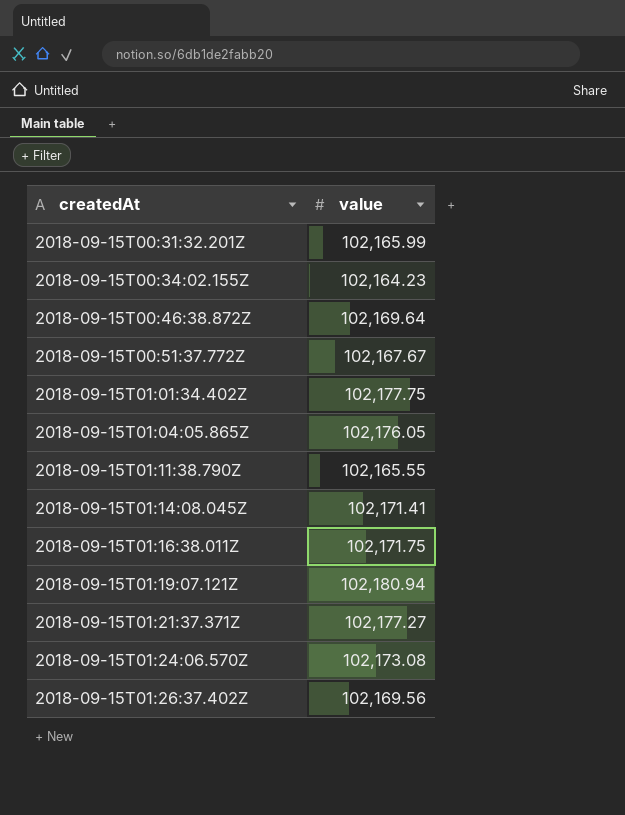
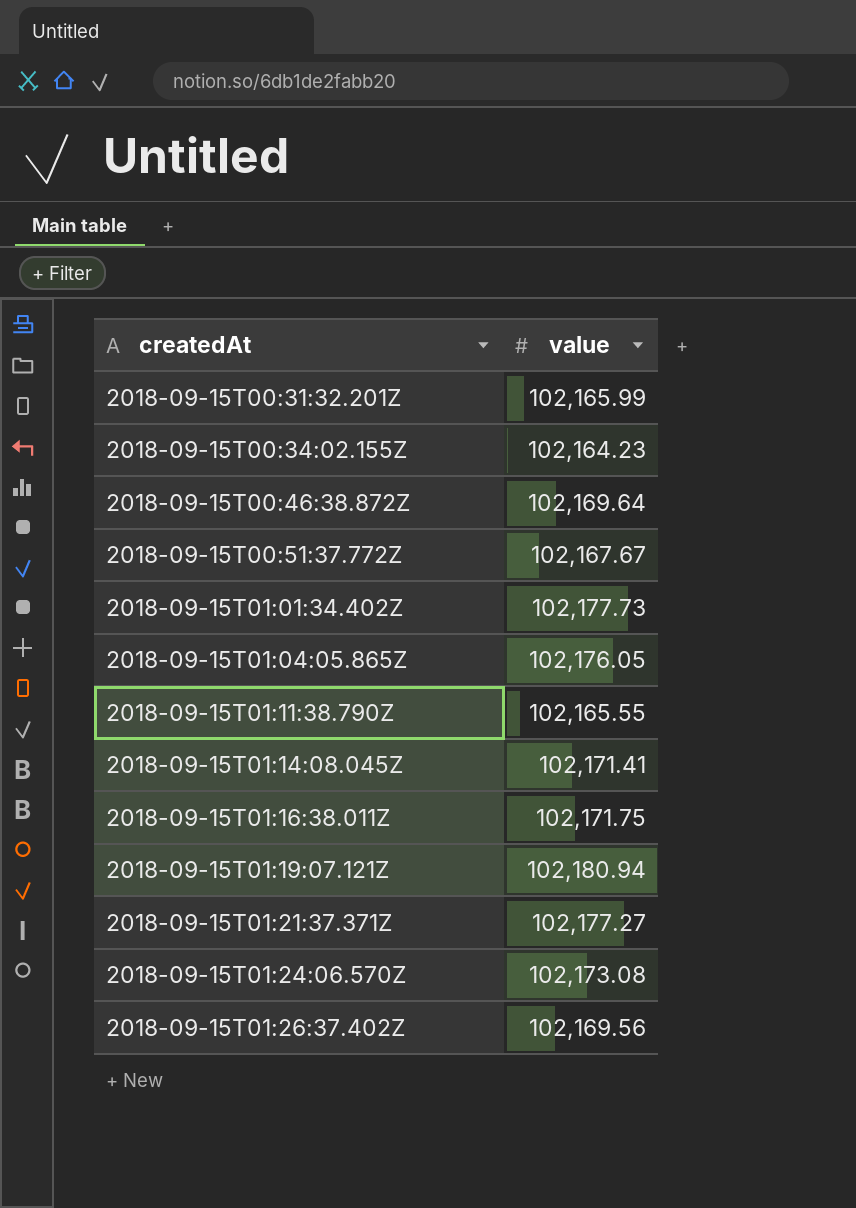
2018-09-15T01:01:34.402Z | value: 102,177.75 -> 102,177.73

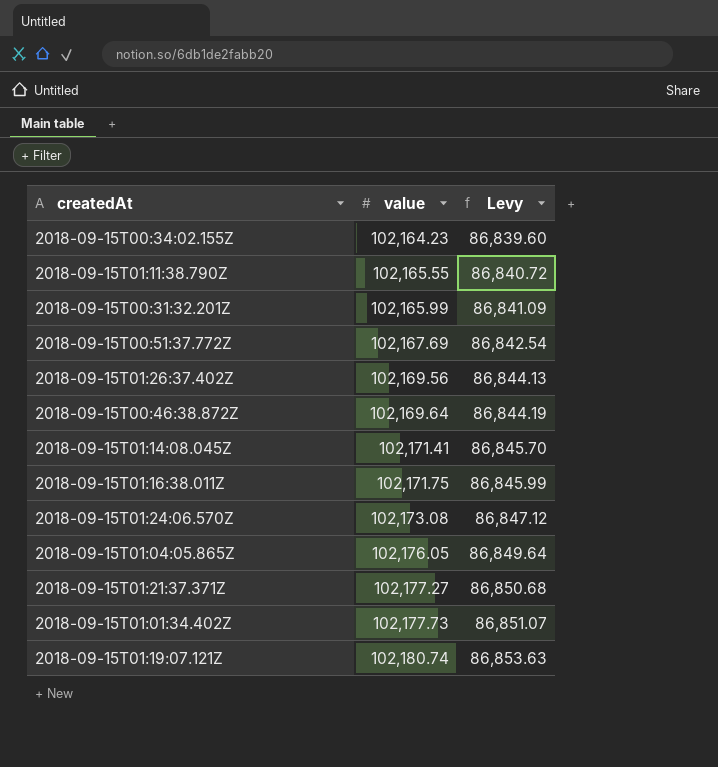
row order: createdAt ascending -> value ascending
column Levy | formula: none -> [value] * 0.85
2018-09-15T00:51:37.772Z | value: 102,167.67 -> 102,167.69
2018-09-15T01:19:07.121Z | value: 102,180.94 -> 102,180.74

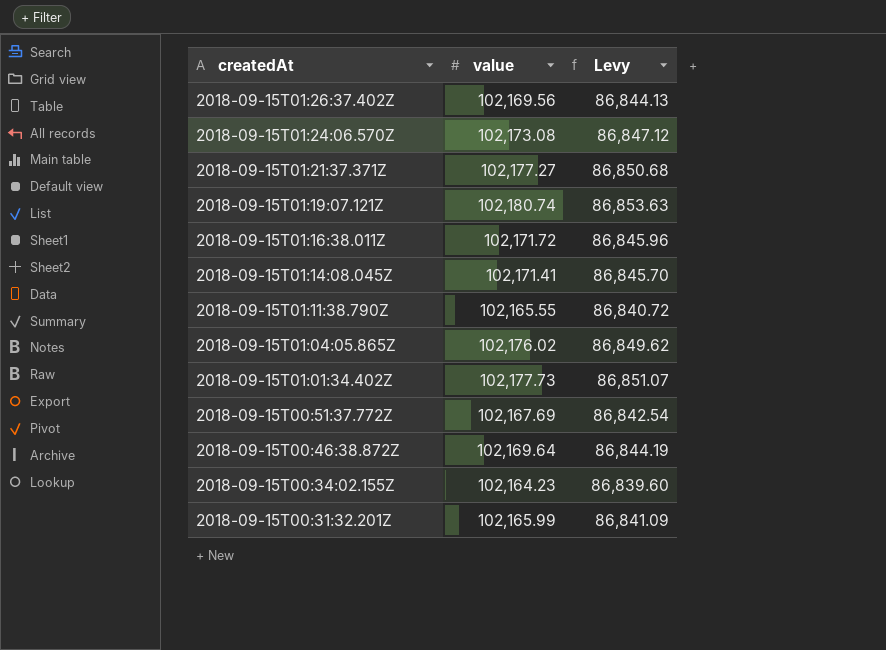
row order: value ascending -> createdAt descending
2018-09-15T01:16:38.011Z | value: 102,171.75 -> 102,171.72
2018-09-15T01:16:38.011Z | Levy: 86,845.99 -> 86,845.96
2018-09-15T01:04:05.865Z | value: 102,176.05 -> 102,176.02
2018-09-15T01:04:05.865Z | Levy: 86,849.64 -> 86,849.62

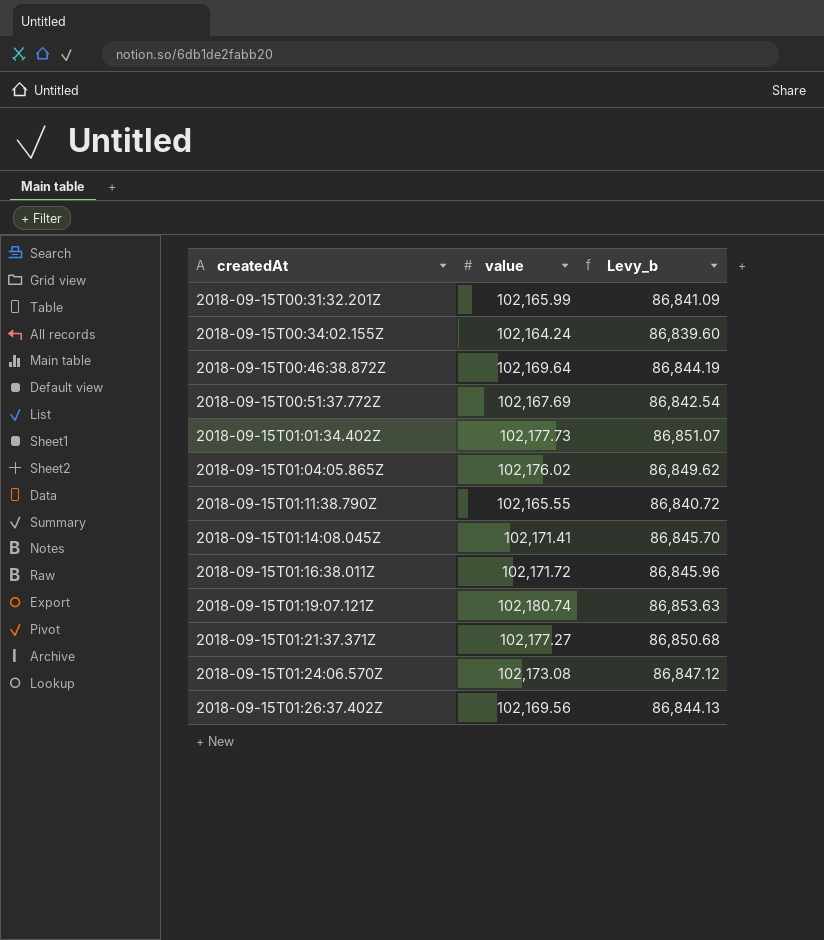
row order: createdAt descending -> createdAt ascending
column name: Levy -> Levy_b
2018-09-15T00:34:02.155Z | value: 102,164.23 -> 102,164.24

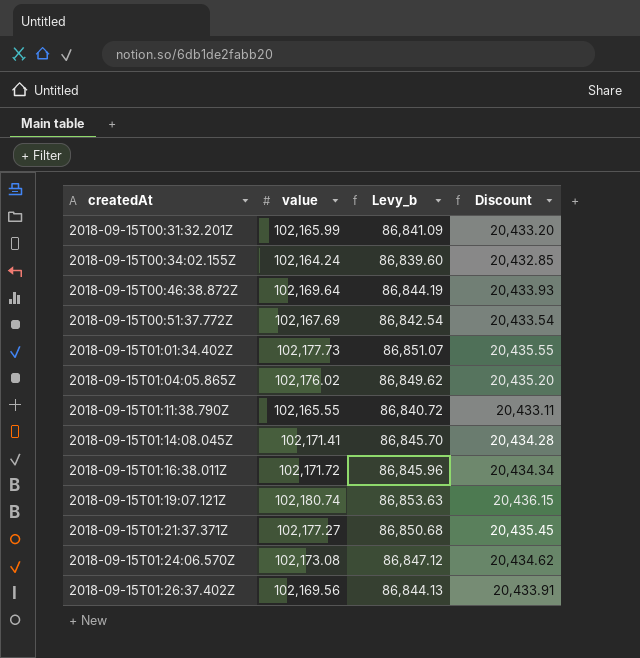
column Discount | formula: none -> [value] * 0.2

